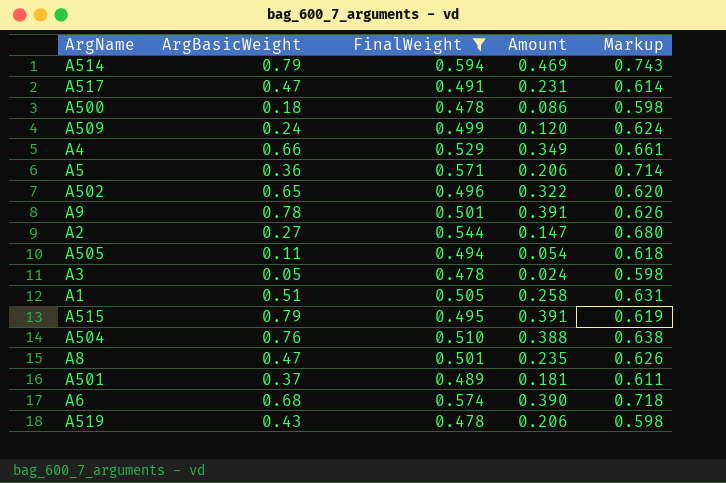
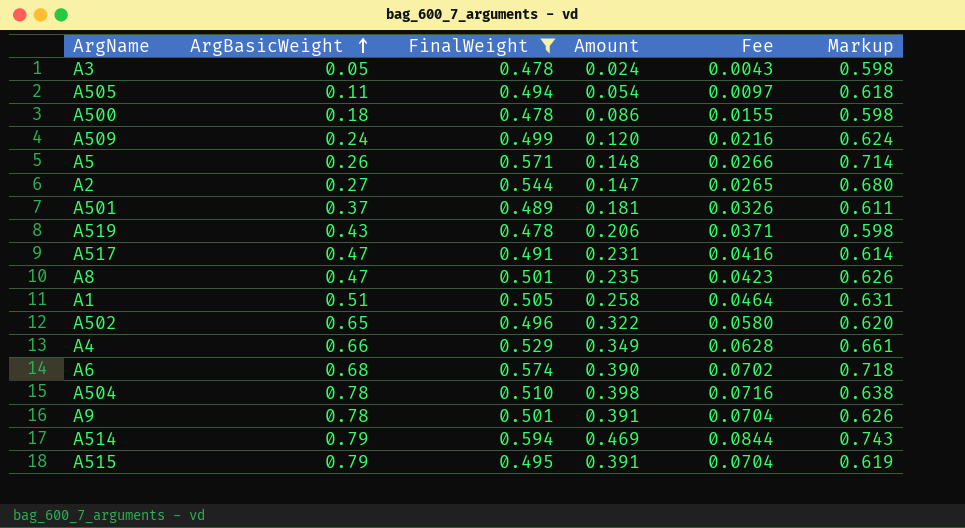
row order: none -> ArgBasicWeight ascending
column Fee | formula: none -> [Amount] * 0.18
A5 | ArgBasicWeight: 0.36 -> 0.26
A5 | Amount: 0.206 -> 0.148
A504 | ArgBasicWeight: 0.76 -> 0.78
A504 | Amount: 0.388 -> 0.398

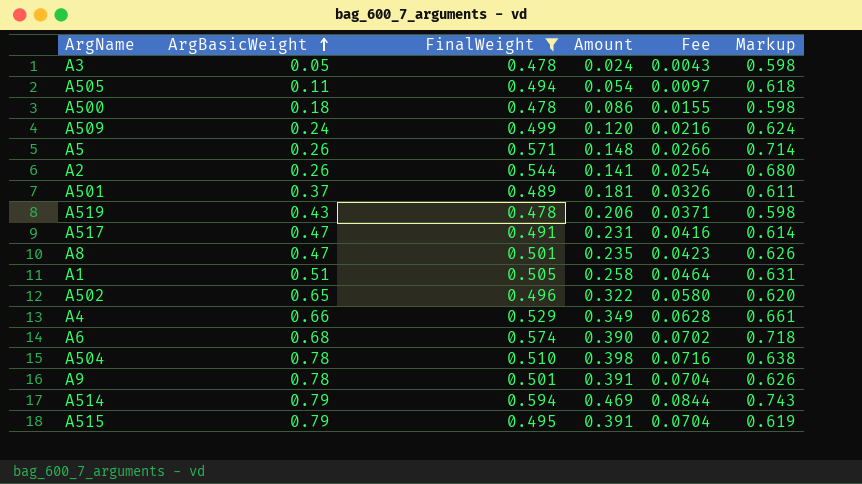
A2 | ArgBasicWeight: 0.27 -> 0.26
A2 | Amount: 0.147 -> 0.141
A2 | Fee: 0.0265 -> 0.0254

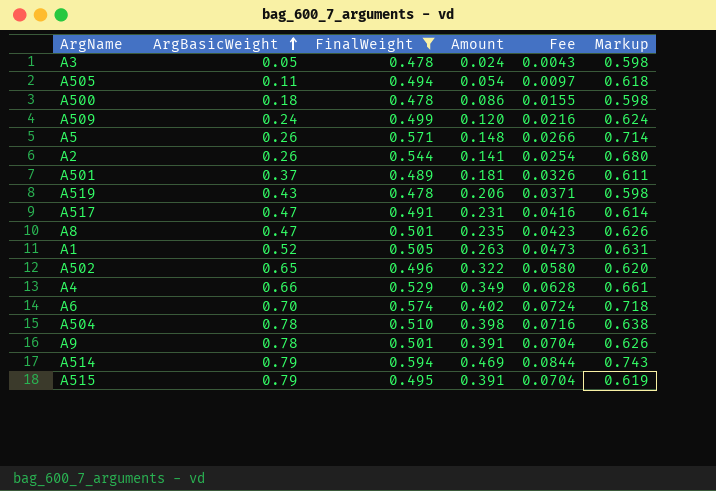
A1 | ArgBasicWeight: 0.51 -> 0.52
A1 | Amount: 0.258 -> 0.263
A1 | Fee: 0.0464 -> 0.0473
A6 | ArgBasicWeight: 0.68 -> 0.70
A6 | Amount: 0.390 -> 0.402
A6 | Fee: 0.0702 -> 0.0724

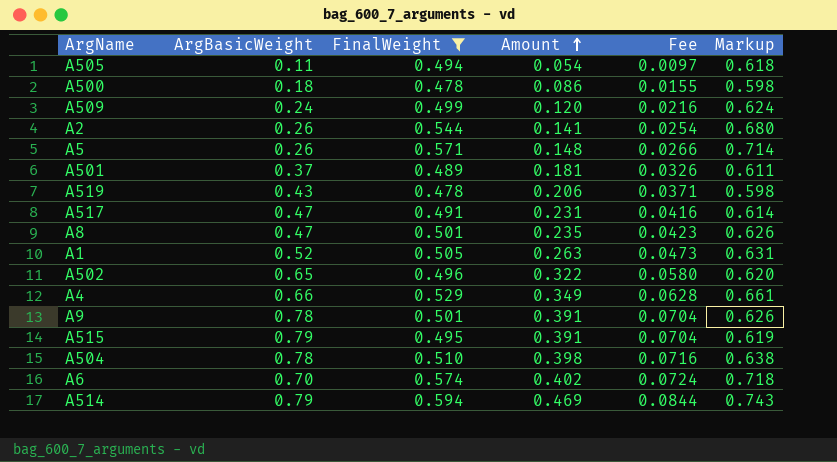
row order: ArgBasicWeight ascending -> Amount ascending
row A3: 0.05 | 0.478 | 0.024 | 0.0043 | 0.598 -> none

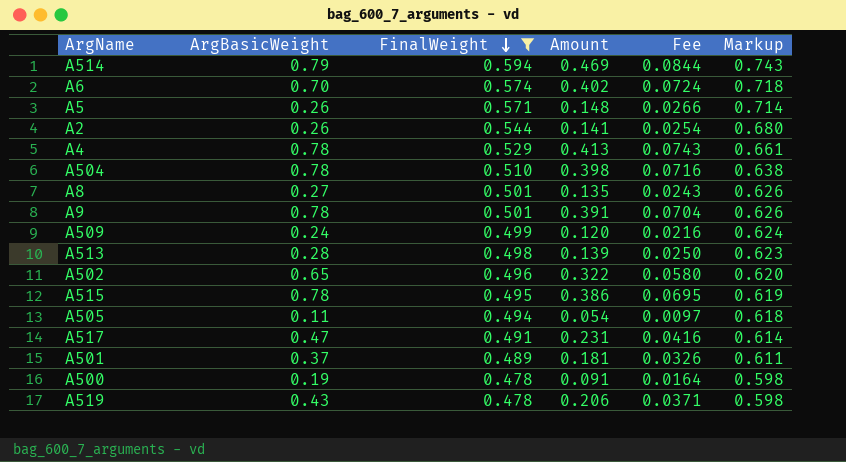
row order: Amount ascending -> FinalWeight descending
row A1: 0.52 | 0.505 | 0.263 | 0.0473 | 0.631 -> none
A4 | ArgBasicWeight: 0.66 -> 0.78
A4 | Amount: 0.349 -> 0.413
A4 | Fee: 0.0628 -> 0.0743
A8 | ArgBasicWeight: 0.47 -> 0.27
A8 | Amount: 0.235 -> 0.135
A8 | Fee: 0.0423 -> 0.0243
row A513: none -> 0.28 | 0.498 | 0.139 | 0.0250 | 0.623
A515 | ArgBasicWeight: 0.79 -> 0.78
A515 | Amount: 0.391 -> 0.386
A515 | Fee: 0.0704 -> 0.0695
A500 | ArgBasicWeight: 0.18 -> 0.19
A500 | Amount: 0.086 -> 0.091
A500 | Fee: 0.0155 -> 0.0164

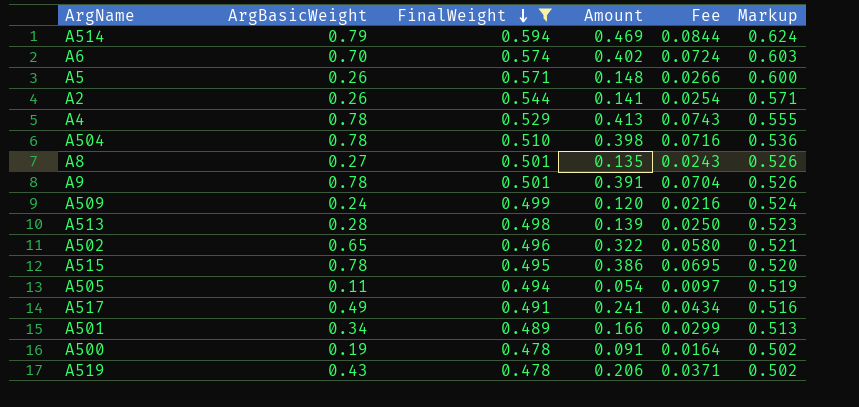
column Markup | formula: [FinalWeight] * 1.25 -> [FinalWeight] * 1.05
A517 | ArgBasicWeight: 0.47 -> 0.49
A517 | Amount: 0.231 -> 0.241
A517 | Fee: 0.0416 -> 0.0434
A501 | ArgBasicWeight: 0.37 -> 0.34
A501 | Amount: 0.181 -> 0.166
A501 | Fee: 0.0326 -> 0.0299

